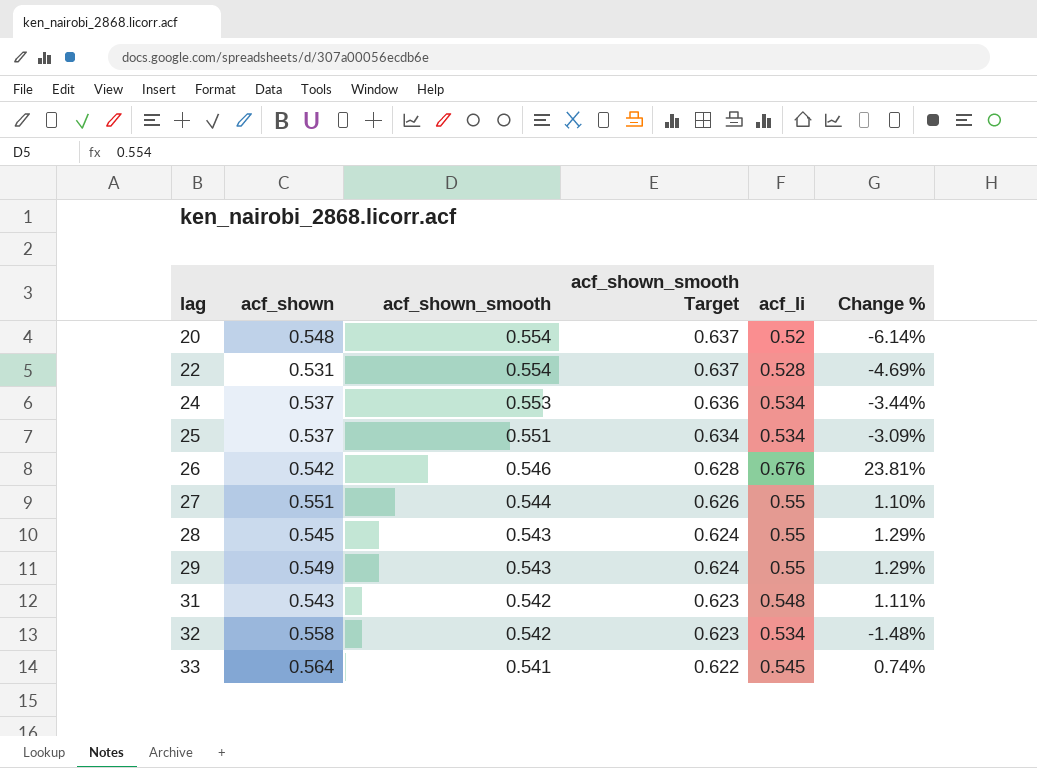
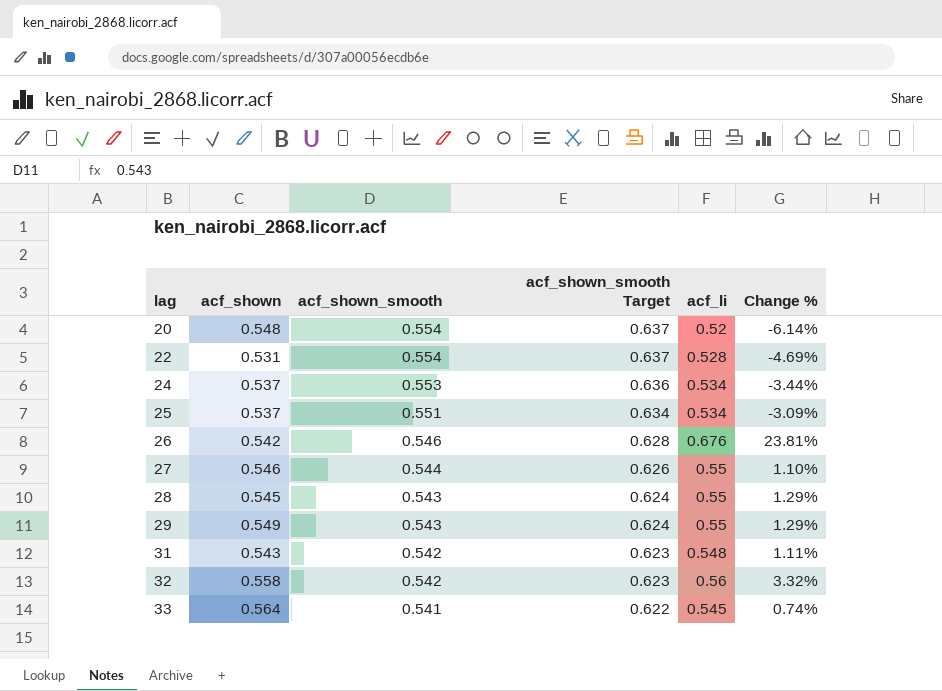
27 | acf_shown: 0.551 -> 0.546
32 | acf_li: 0.534 -> 0.56
32 | Change %: -1.48% -> 3.32%

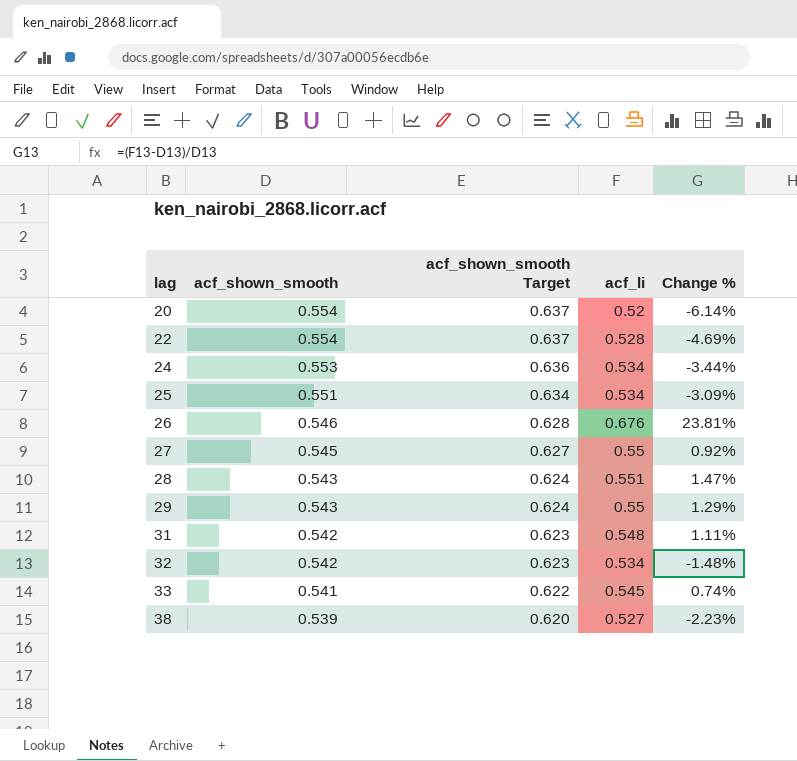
column acf_shown | position: 2 -> none
27 | acf_shown_smooth: 0.544 -> 0.545
27 | acf_shown_smooth Target: 0.626 -> 0.627
27 | Change %: 1.10% -> 0.92%
28 | acf_li: 0.55 -> 0.551
28 | Change %: 1.29% -> 1.47%
32 | acf_li: 0.56 -> 0.534
32 | Change %: 3.32% -> -1.48%
row 38: none -> 0.539 | 0.620 | 0.527 | -2.23%

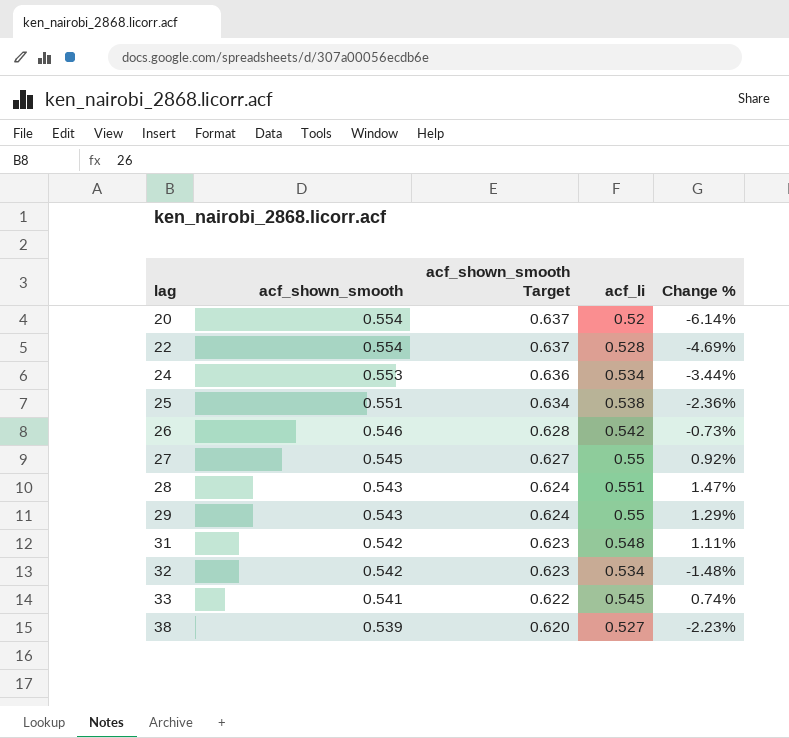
25 | acf_li: 0.534 -> 0.538
25 | Change %: -3.09% -> -2.36%
26 | acf_li: 0.676 -> 0.542
26 | Change %: 23.81% -> -0.73%

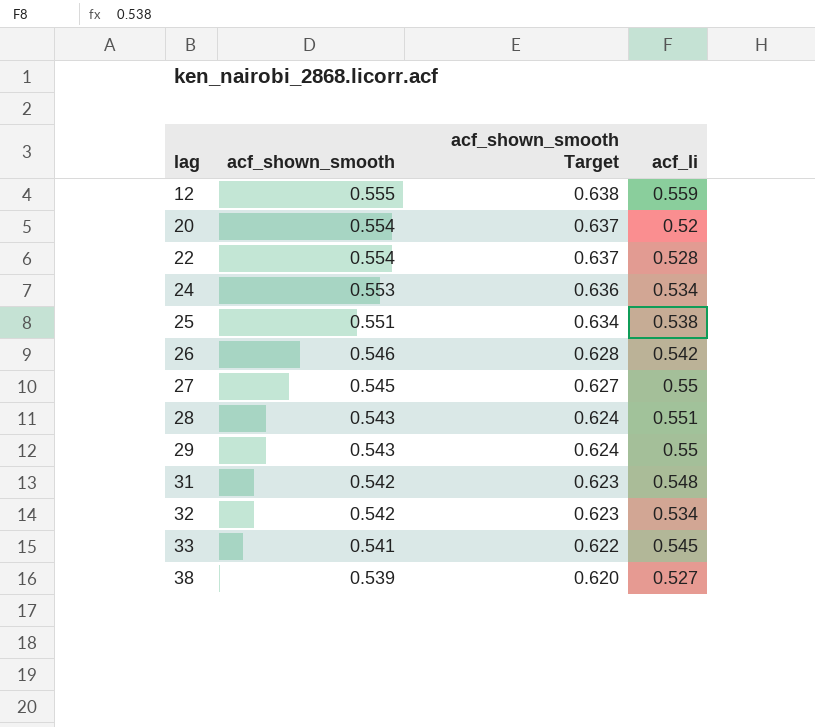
column Change % | formula: ([acf_li] - [acf_shown_smooth]) / [acf_shown_smooth] -> none
row 12: none -> 0.555 | 0.638 | 0.559

